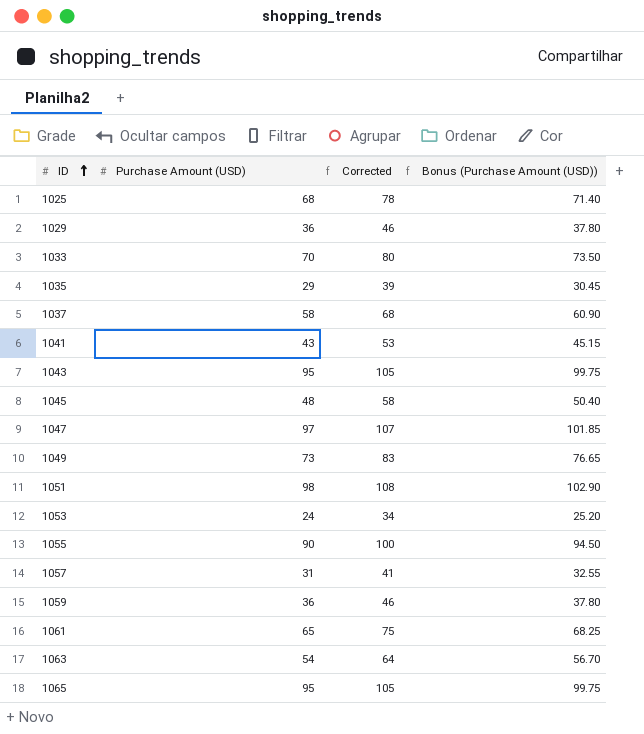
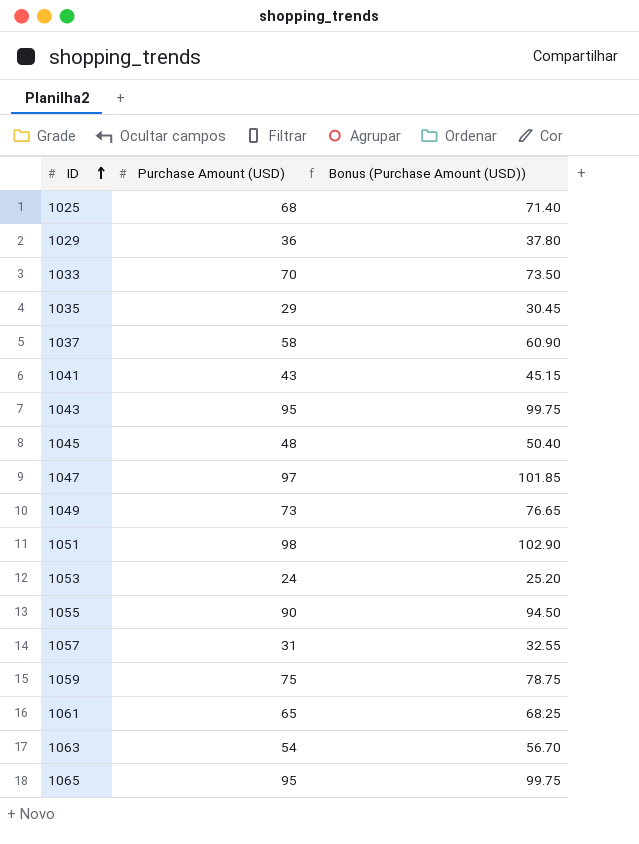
column Corrected | formula: [Purchase Amount (USD)] + 10 -> none
1059 | Purchase Amount (USD): 36 -> 75
1059 | Bonus (Purchase Amount (USD)): 37.80 -> 78.75

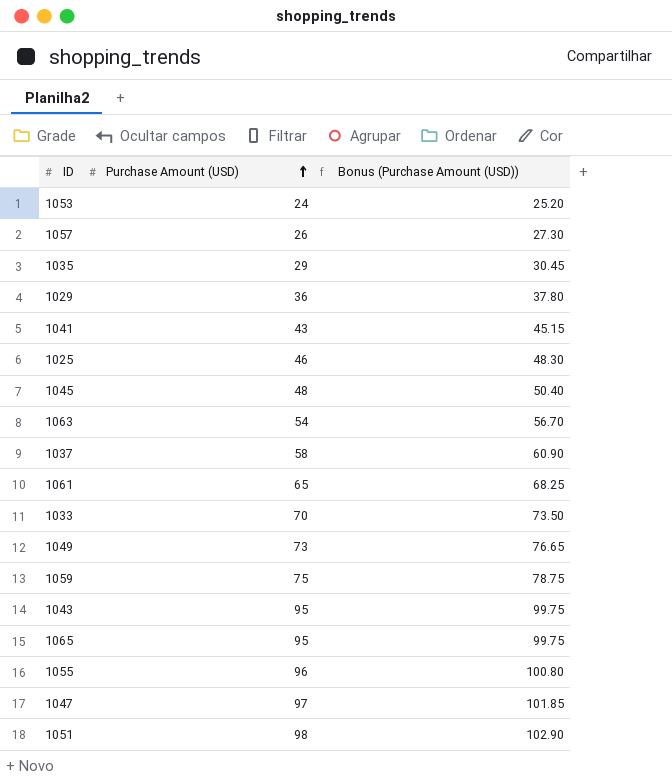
row order: ID ascending -> Purchase Amount (USD) ascending
1057 | Purchase Amount (USD): 31 -> 26
1057 | Bonus (Purchase Amount (USD)): 32.55 -> 27.30
1025 | Purchase Amount (USD): 68 -> 46
1025 | Bonus (Purchase Amount (USD)): 71.40 -> 48.30
1055 | Purchase Amount (USD): 90 -> 96
1055 | Bonus (Purchase Amount (USD)): 94.50 -> 100.80

